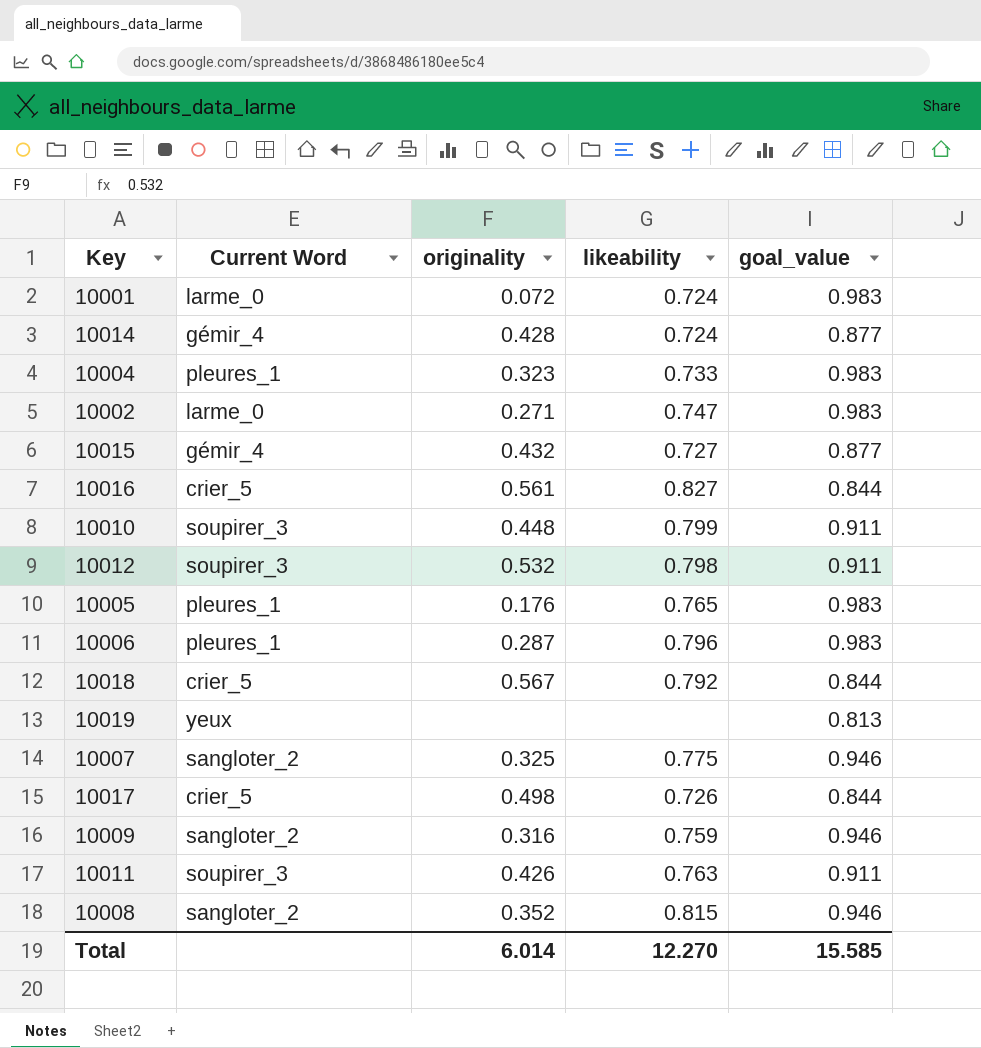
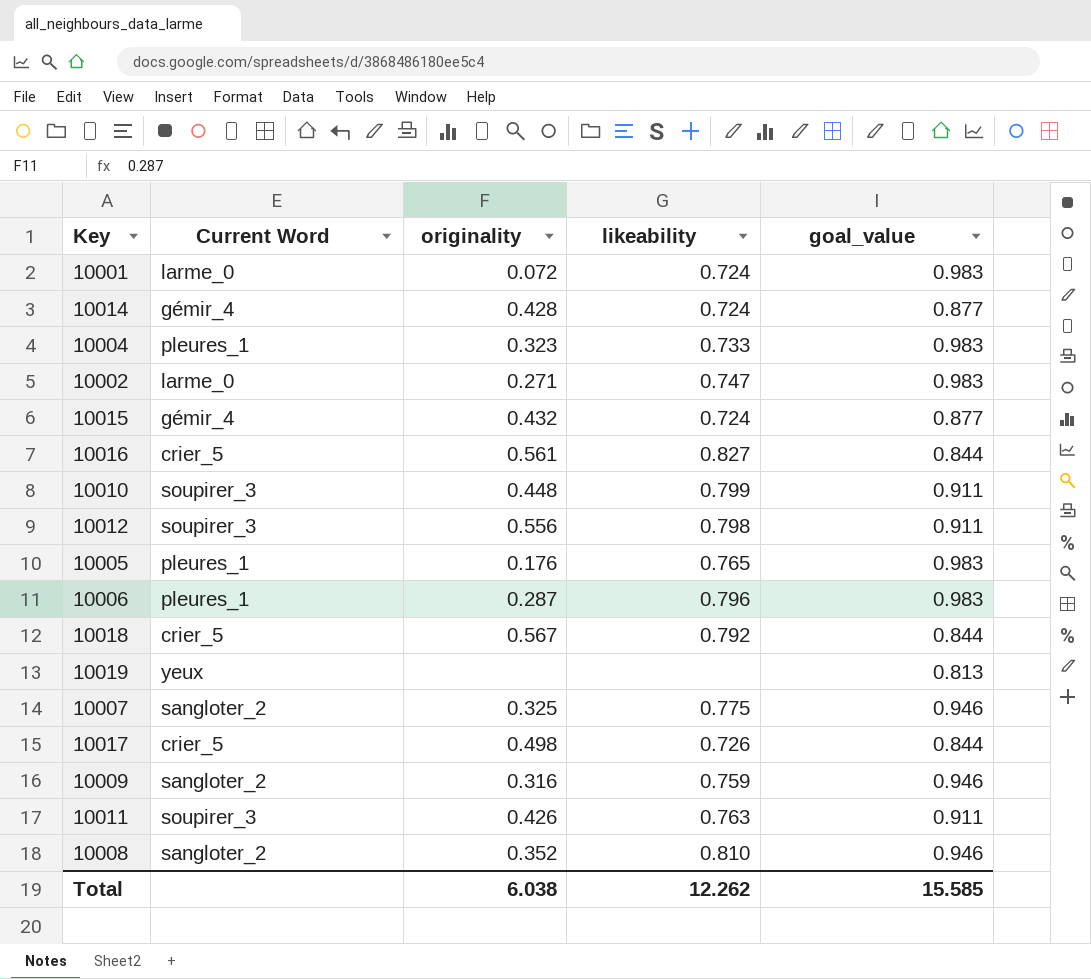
10015 | likeability: 0.727 -> 0.724
10012 | originality: 0.532 -> 0.556
10008 | likeability: 0.815 -> 0.810
Total | originality: 6.014 -> 6.038
Total | likeability: 12.270 -> 12.262

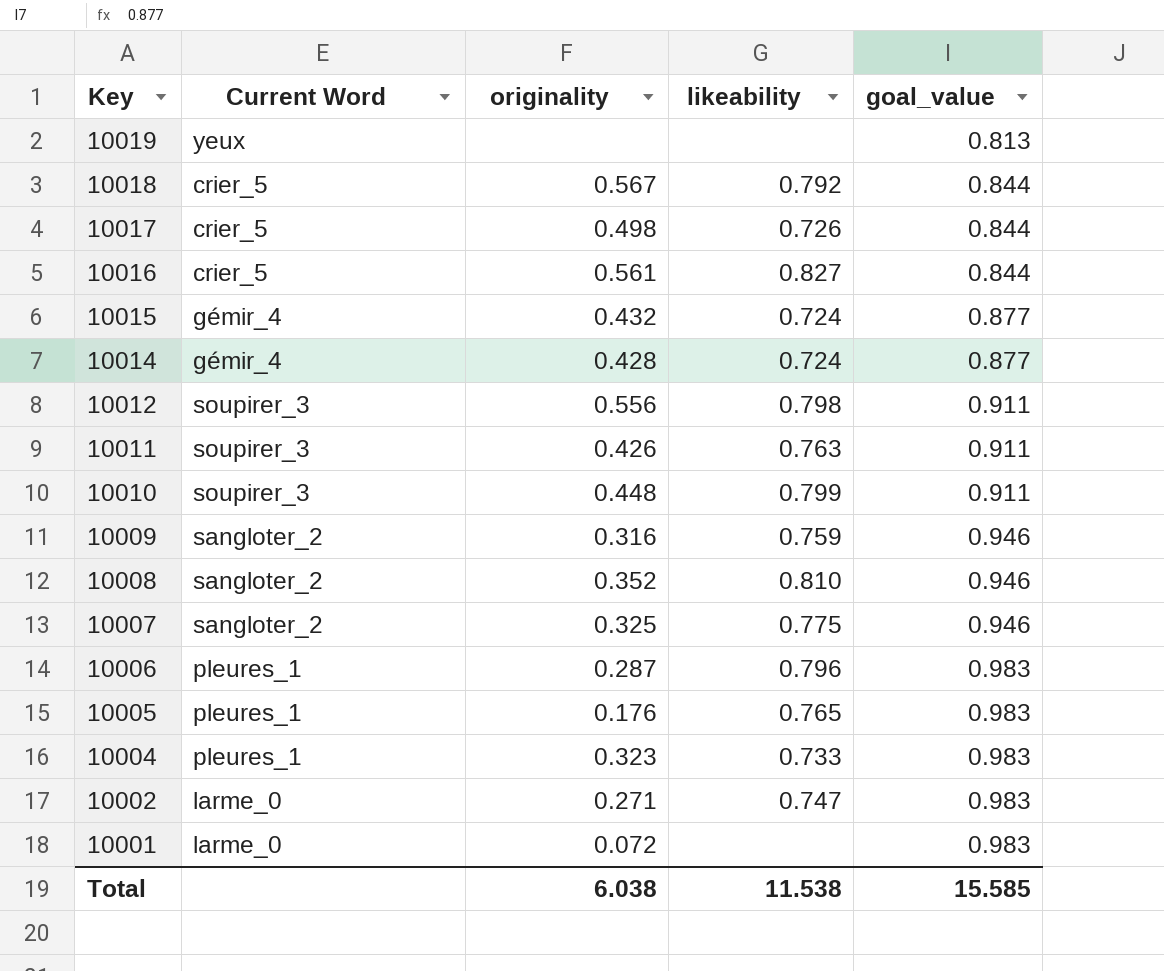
row order: none -> Key descending
10001 | likeability: 0.724 -> none
Total | likeability: 12.262 -> 11.538

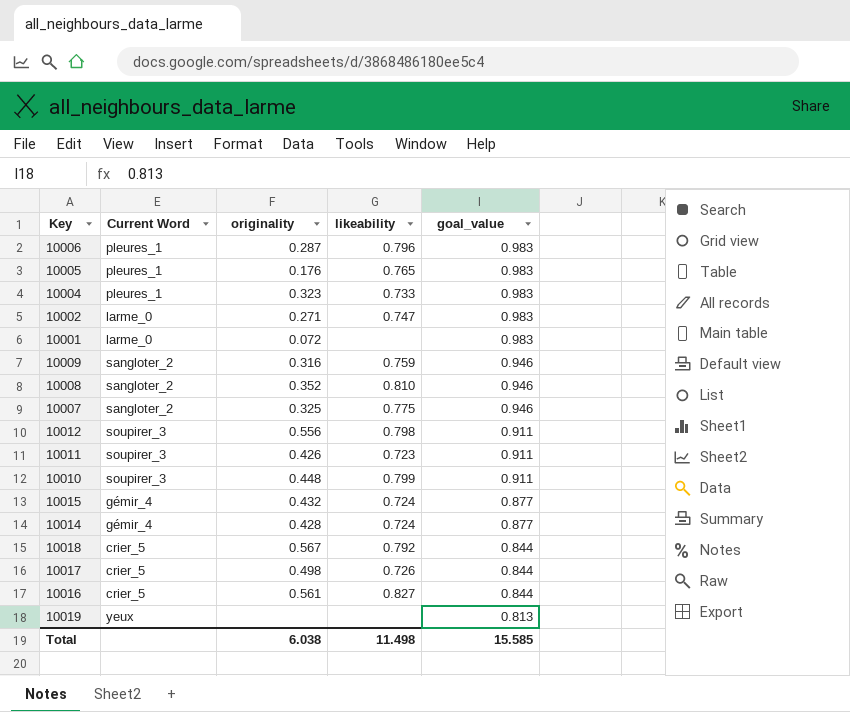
row order: Key descending -> goal_value descending
10011 | likeability: 0.763 -> 0.723
Total | likeability: 11.538 -> 11.498

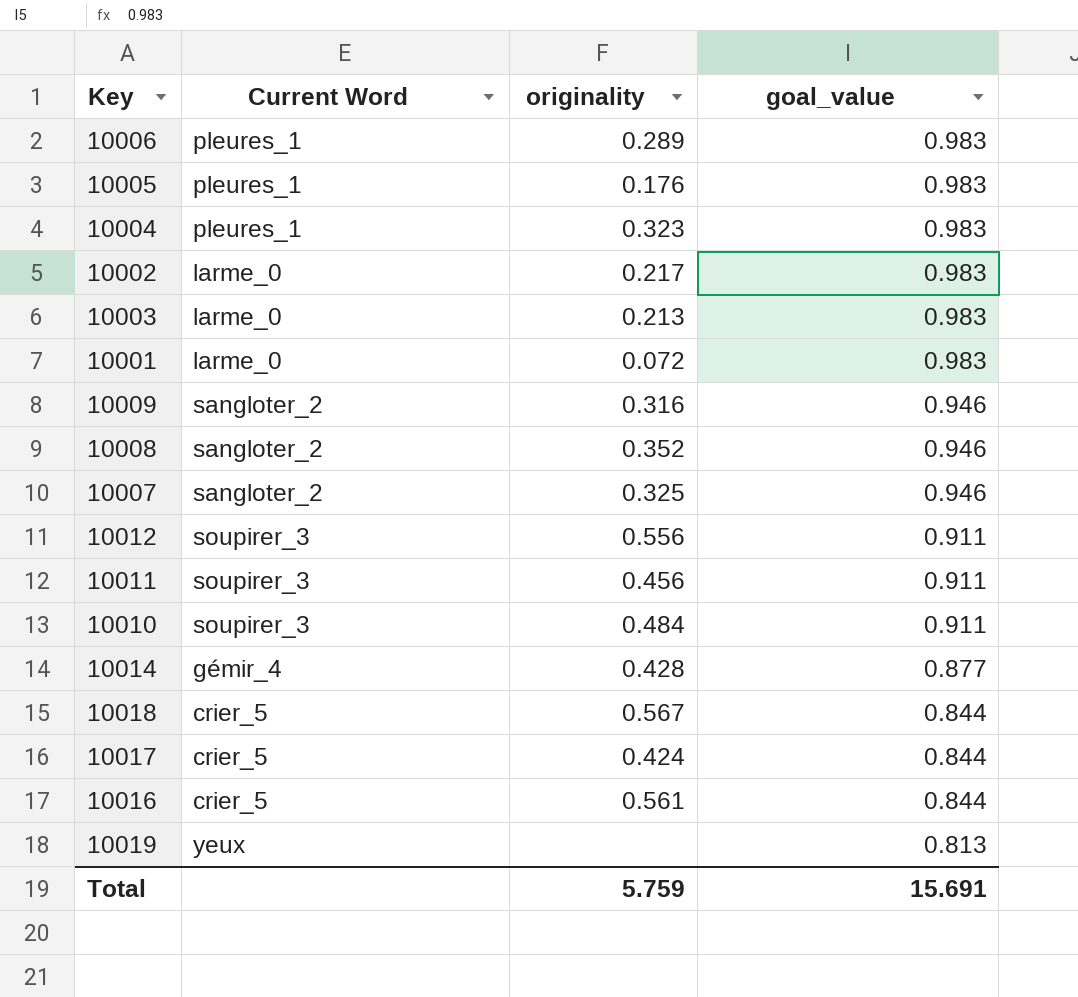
column likeability | position: 4 -> none
row 10015: gémir_4 | 0.432 | 0.724 | 0.877 -> none
10006 | originality: 0.287 -> 0.289
10002 | originality: 0.271 -> 0.217
row 10003: none -> larme_0 | 0.213 | 0.983
10011 | originality: 0.426 -> 0.456
10010 | originality: 0.448 -> 0.484
10017 | originality: 0.498 -> 0.424
Total | originality: 6.038 -> 5.759
Total | goal_value: 15.585 -> 15.691

